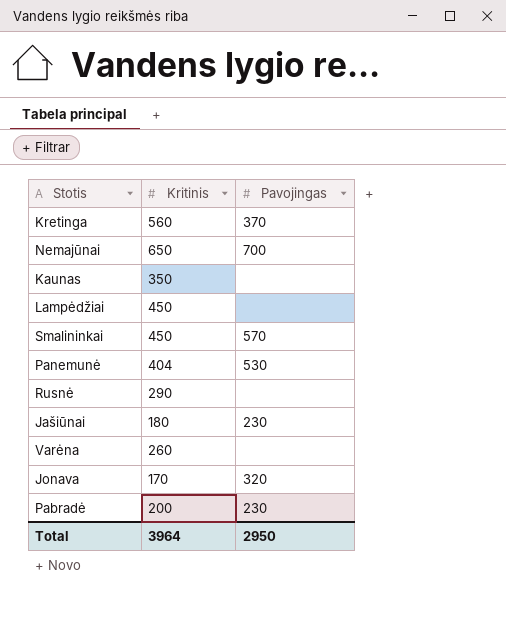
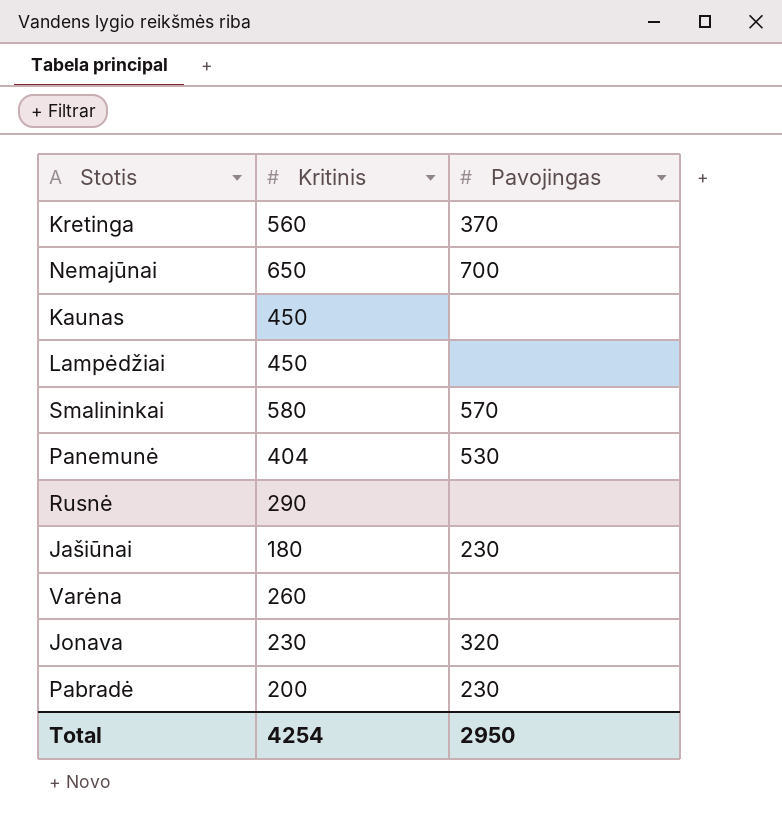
Kaunas | Kritinis: 350 -> 450
Smalininkai | Kritinis: 450 -> 580
Jonava | Kritinis: 170 -> 230
Total | Kritinis: 3964 -> 4254

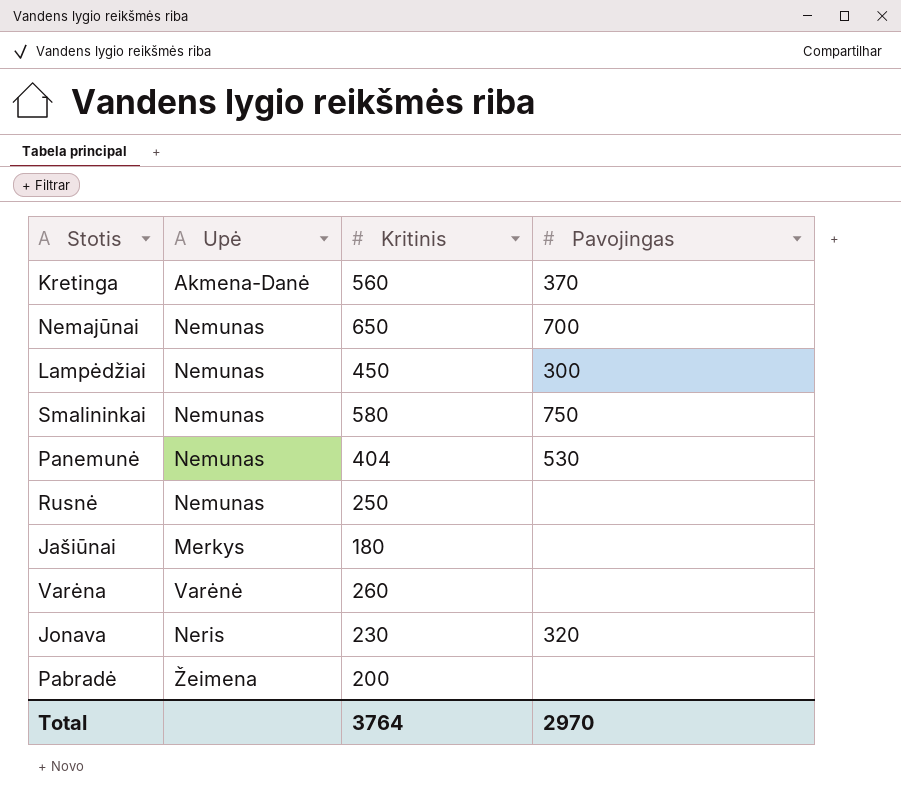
column Upė | position: none -> 2
row Kaunas: 450 | none -> none
Lampėdžiai | Pavojingas: none -> 300
Smalininkai | Pavojingas: 570 -> 750
Rusnė | Kritinis: 290 -> 250
Jašiūnai | Pavojingas: 230 -> none
Pabradė | Pavojingas: 230 -> none
Total | Kritinis: 4254 -> 3764
Total | Pavojingas: 2950 -> 2970

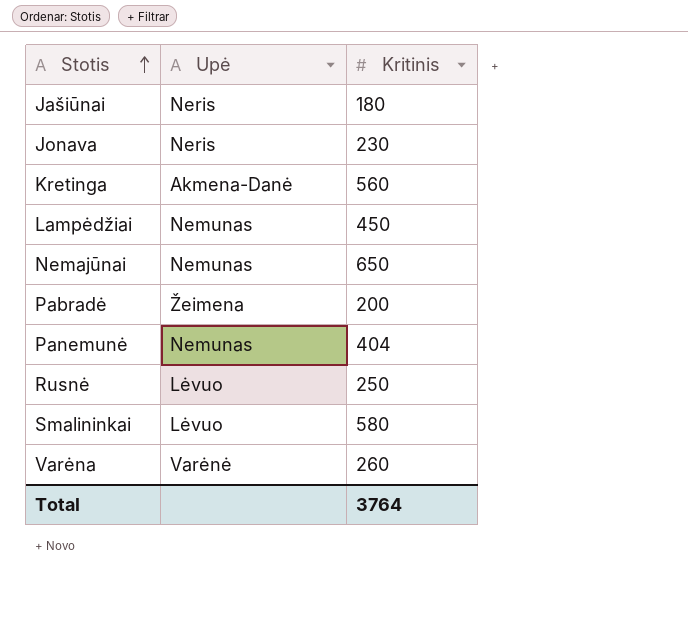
row order: none -> Stotis ascending
column Pavojingas | position: 4 -> none
Jašiūnai | Upė: Merkys -> Neris
Rusnė | Upė: Nemunas -> Lėvuo
Smalininkai | Upė: Nemunas -> Lėvuo

